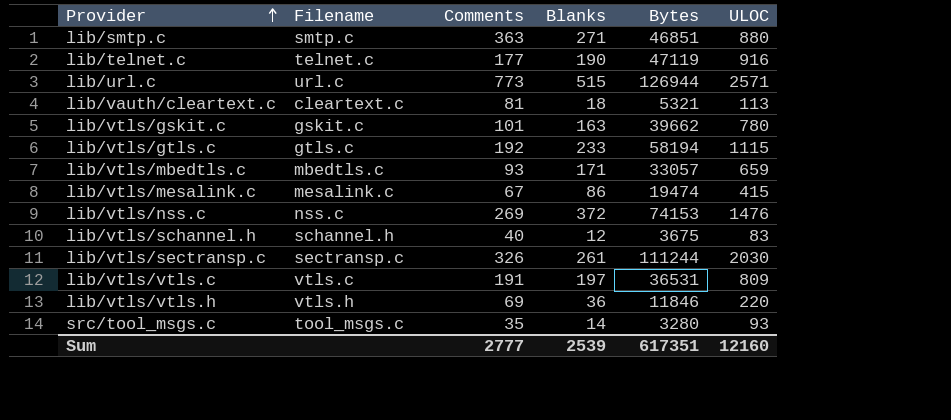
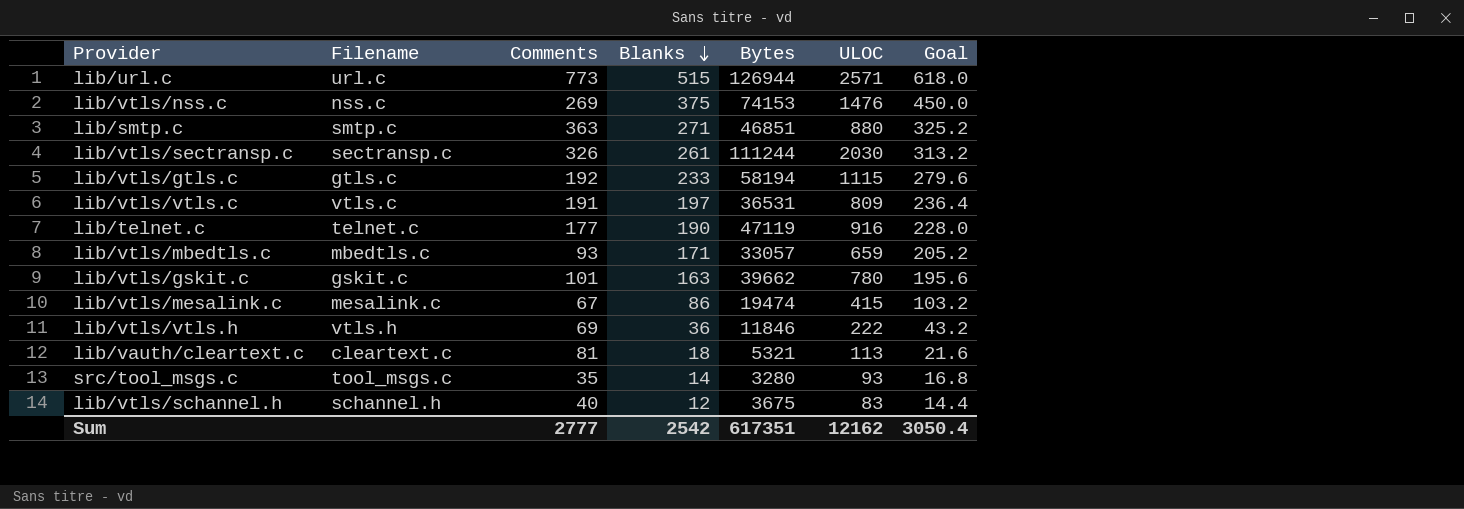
row order: Provider ascending -> Blanks descending
column Goal | formula: none -> [Blanks] * 1.2
lib/vtls/nss.c | Blanks: 372 -> 375
lib/vtls/vtls.h | ULOC: 220 -> 222
Sum | Blanks: 2539 -> 2542
Sum | ULOC: 12160 -> 12162

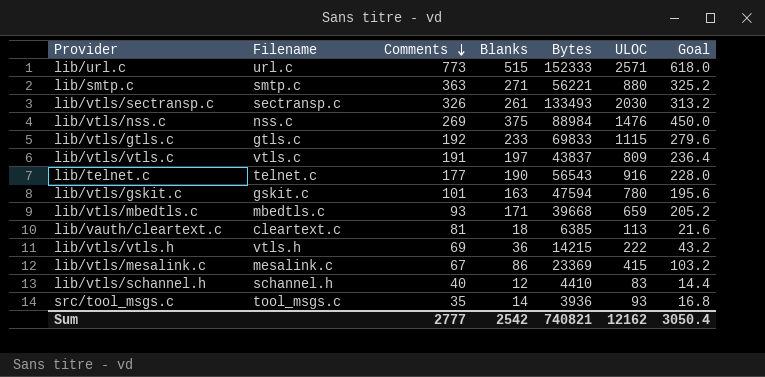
row order: Blanks descending -> Comments descending
lib/url.c | Bytes: 126944 -> 152333
lib/smtp.c | Bytes: 46851 -> 56221
lib/vtls/sectransp.c | Bytes: 111244 -> 133493
lib/vtls/nss.c | Bytes: 74153 -> 88984
lib/vtls/gtls.c | Bytes: 58194 -> 69833
lib/vtls/vtls.c | Bytes: 36531 -> 43837
lib/telnet.c | Bytes: 47119 -> 56543
lib/vtls/gskit.c | Bytes: 39662 -> 47594
lib/vtls/mbedtls.c | Bytes: 33057 -> 39668
lib/vauth/cleartext.c | Bytes: 5321 -> 6385
lib/vtls/vtls.h | Bytes: 11846 -> 14215
lib/vtls/mesalink.c | Bytes: 19474 -> 23369
lib/vtls/schannel.h | Bytes: 3675 -> 4410
src/tool_msgs.c | Bytes: 3280 -> 3936
Sum | Bytes: 617351 -> 740821

